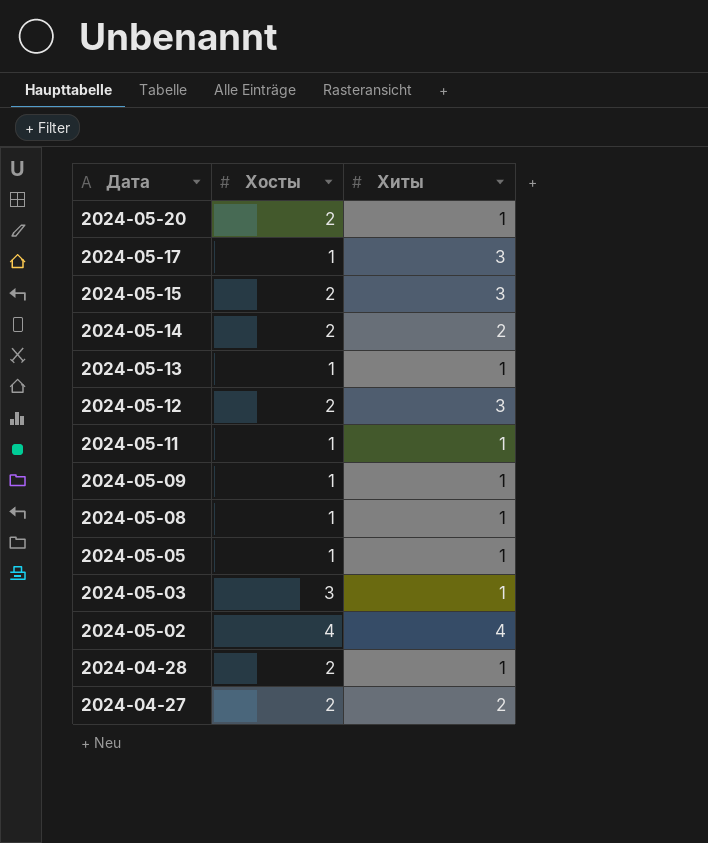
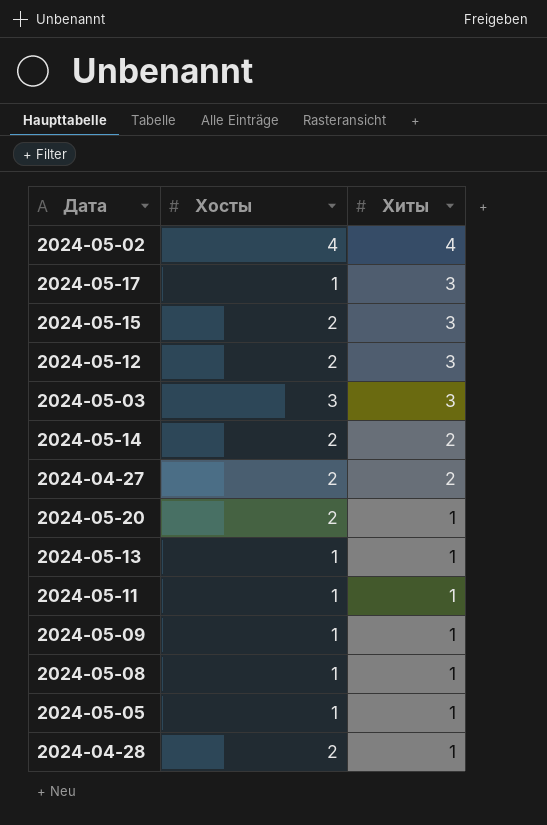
row order: Дата descending -> Хиты descending
2024-05-03 | Хиты: 1 -> 3

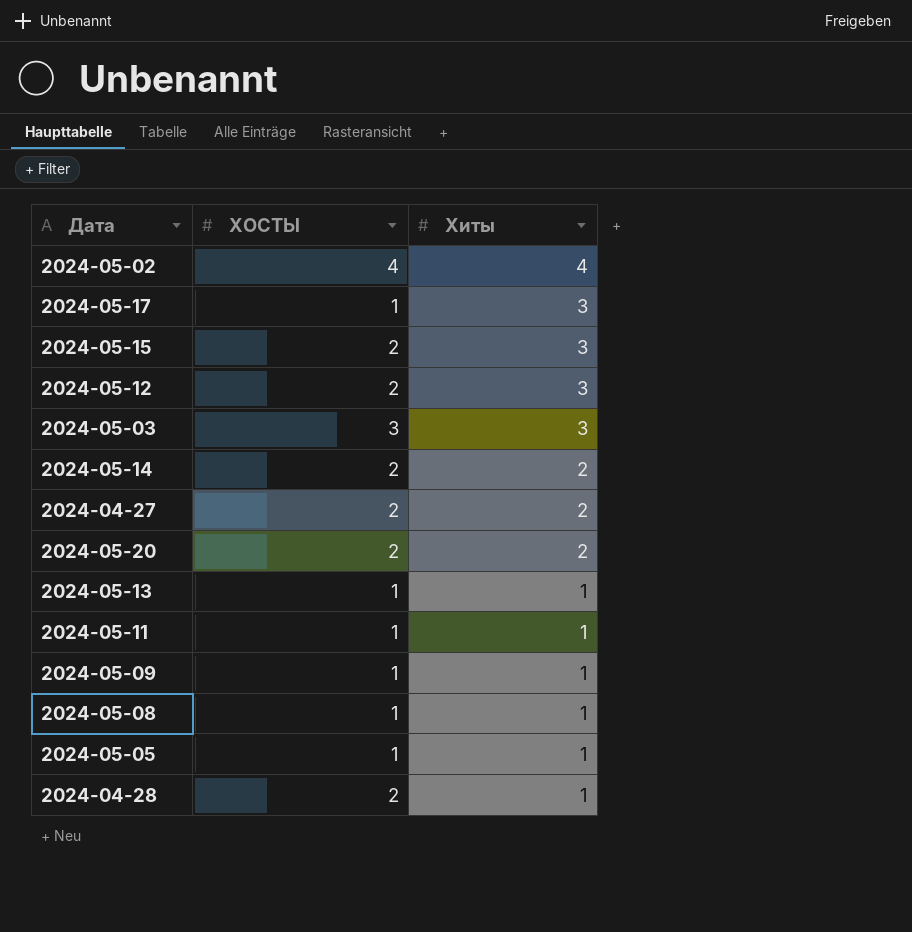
column name: Хосты -> ХОСТЫ
2024-05-20 | Хиты: 1 -> 2

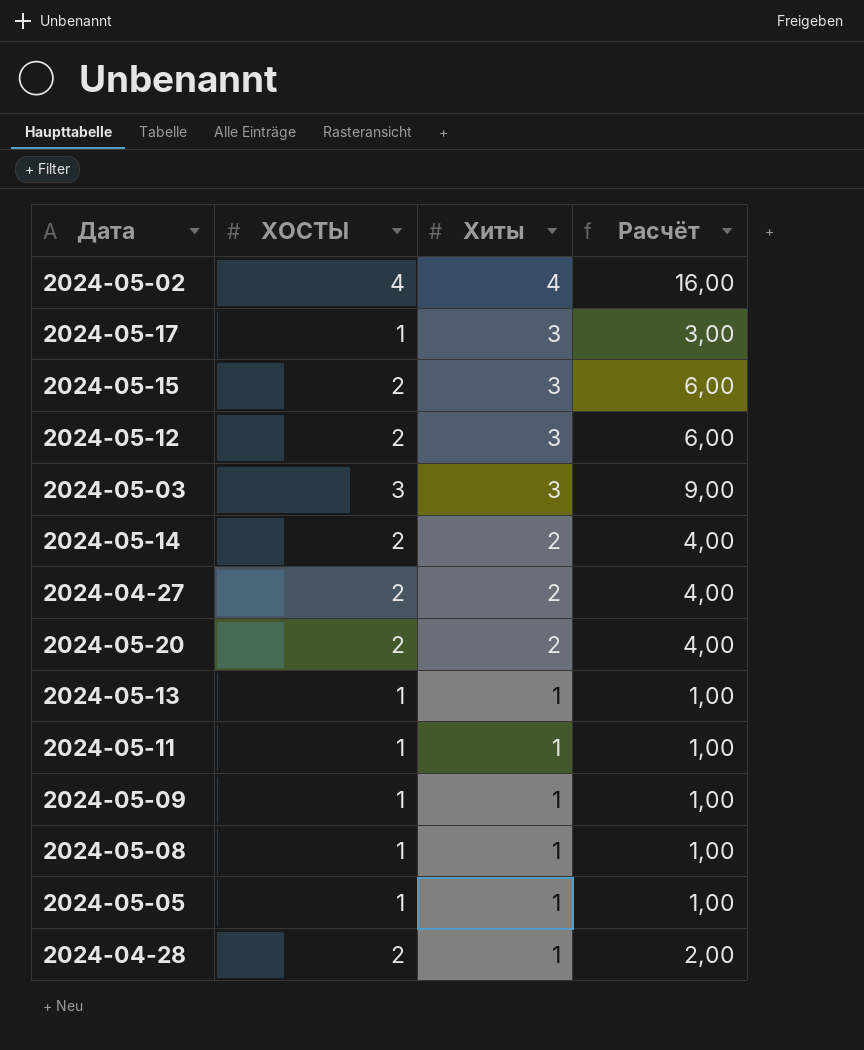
column Расчёт | formula: none -> [ХОСТЫ] * [Хиты]

